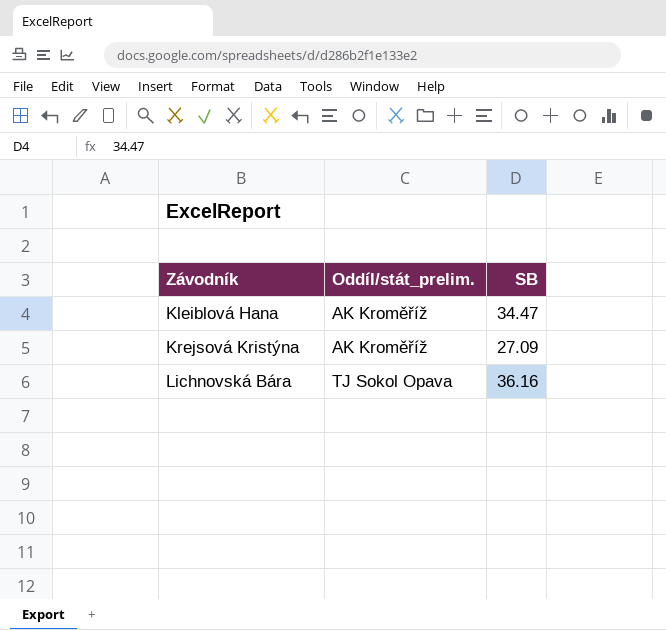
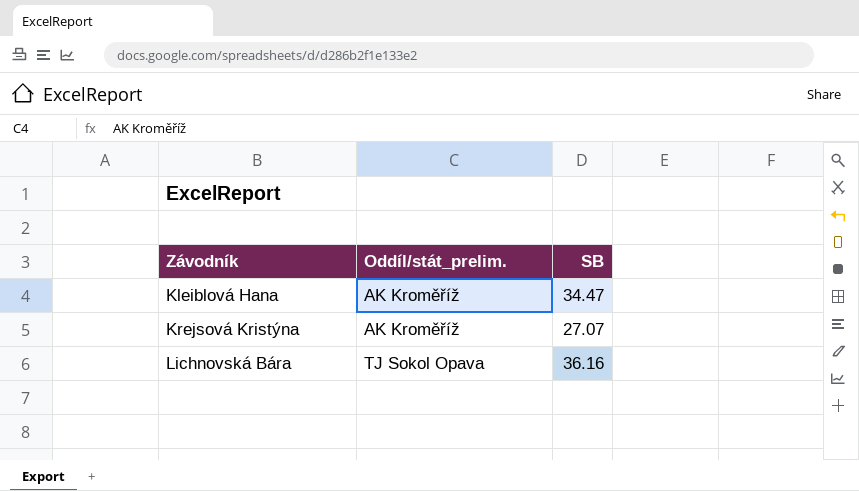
Krejsová Kristýna | SB: 27.09 -> 27.07

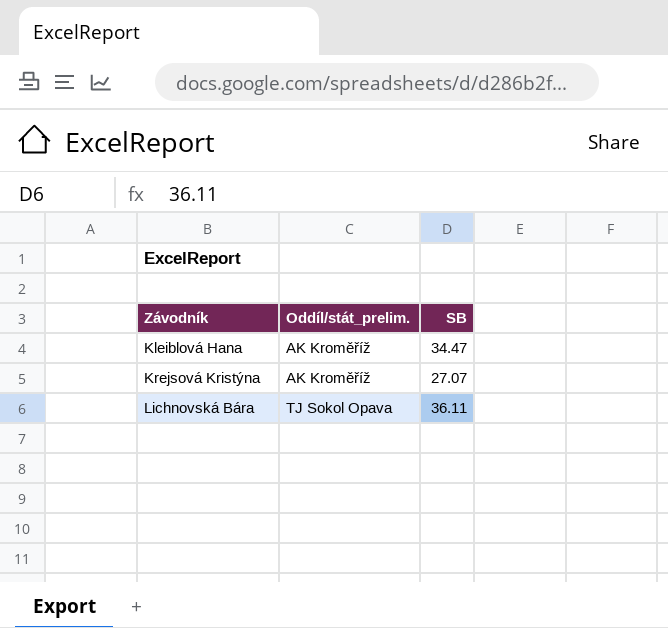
Lichnovská Bára | SB: 36.16 -> 36.11

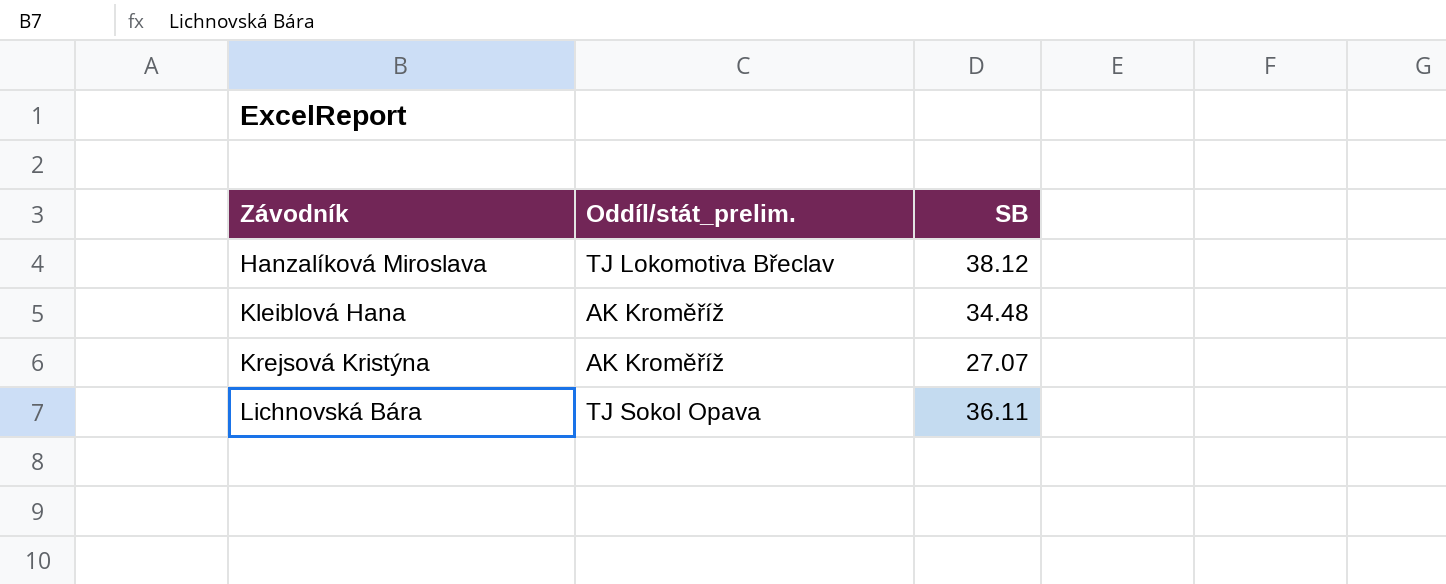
row Hanzalíková Miroslava: none -> TJ Lokomotiva Břeclav | 38.12
Kleiblová Hana | SB: 34.47 -> 34.48

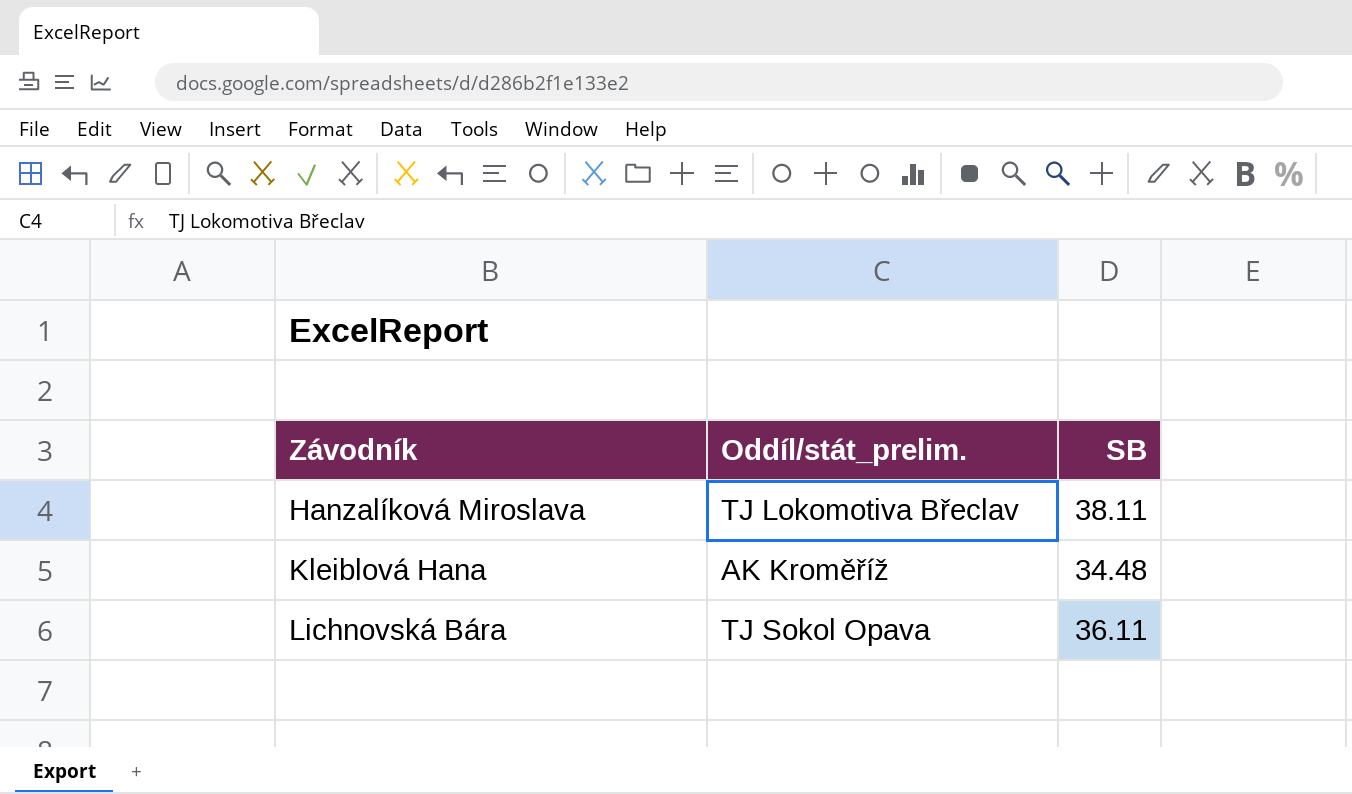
row Krejsová Kristýna: AK Kroměříž | 27.07 -> none
Hanzalíková Miroslava | SB: 38.12 -> 38.11

